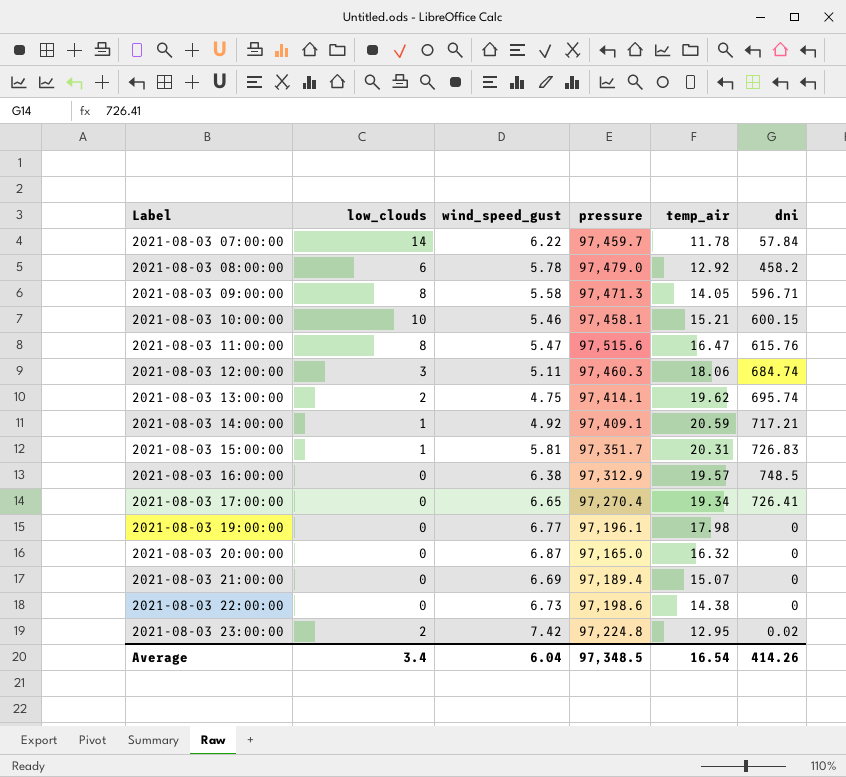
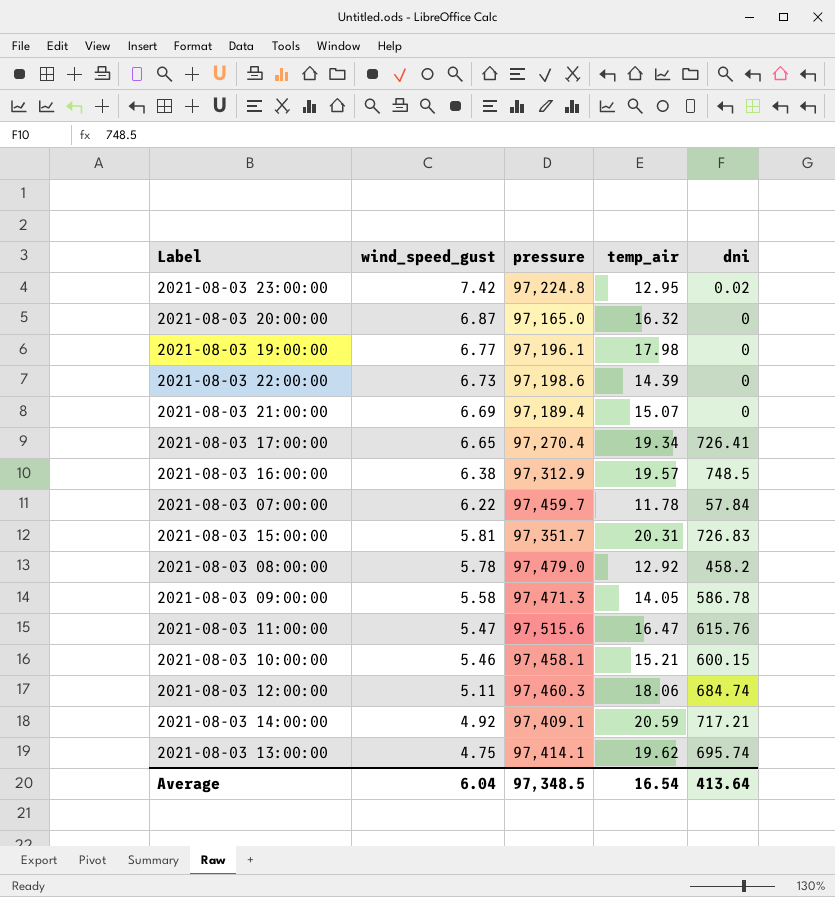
row order: Label ascending -> wind_speed_gust descending
column low_clouds | position: 2 -> none
2021-08-03 22:00:00 | temp_air: 14.38 -> 14.39
2021-08-03 09:00:00 | dni: 596.71 -> 586.78
Average | dni: 414.26 -> 413.64

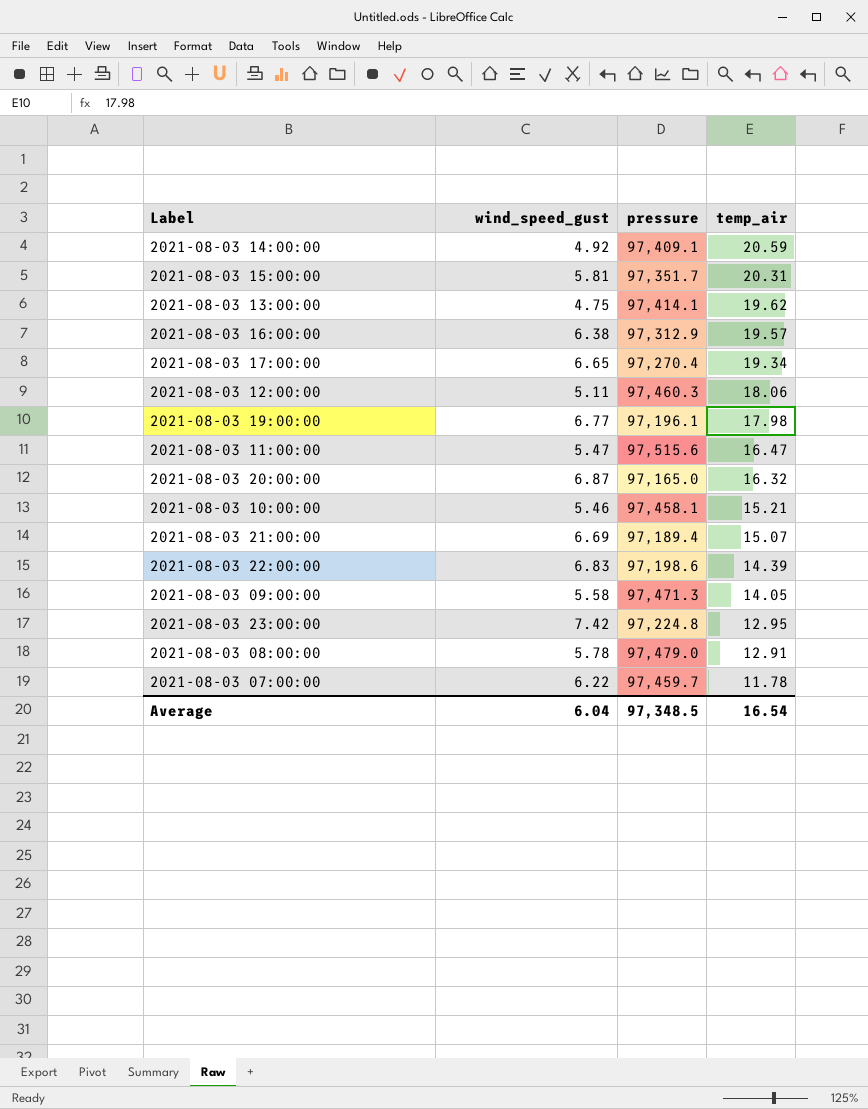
row order: wind_speed_gust descending -> temp_air descending
column dni | position: 5 -> none
2021-08-03 22:00:00 | wind_speed_gust: 6.73 -> 6.83
2021-08-03 08:00:00 | temp_air: 12.92 -> 12.91

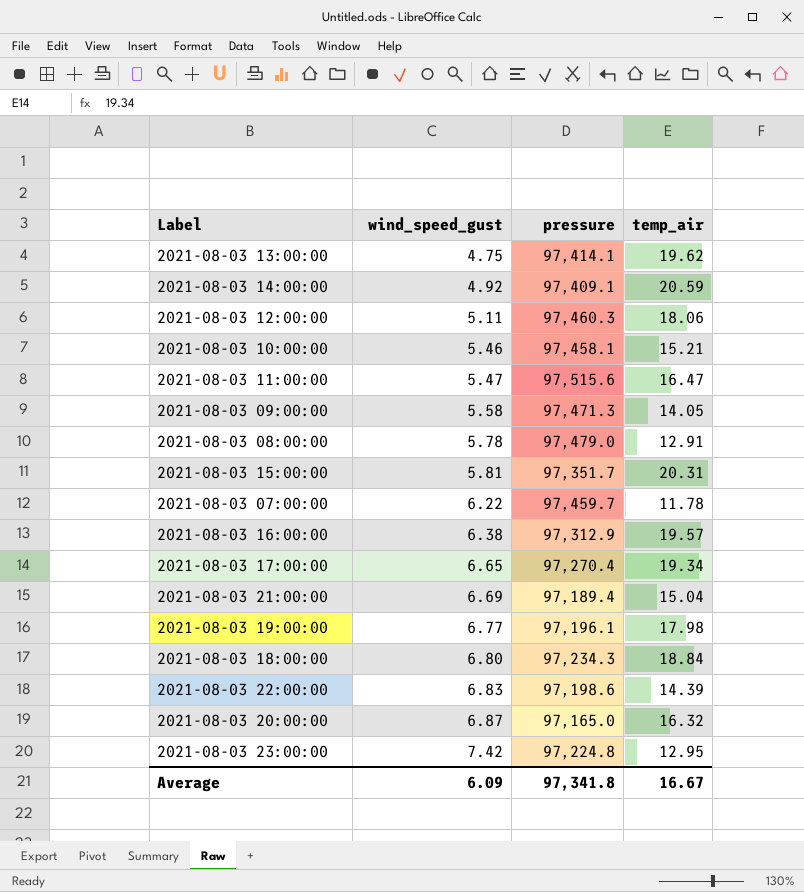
row order: temp_air descending -> wind_speed_gust ascending
2021-08-03 21:00:00 | temp_air: 15.07 -> 15.04
row 2021-08-03 18:00:00: none -> 6.80 | 97,234.3 | 18.84
Average | wind_speed_gust: 6.04 -> 6.09
Average | pressure: 97,348.5 -> 97,341.8
Average | temp_air: 16.54 -> 16.67

